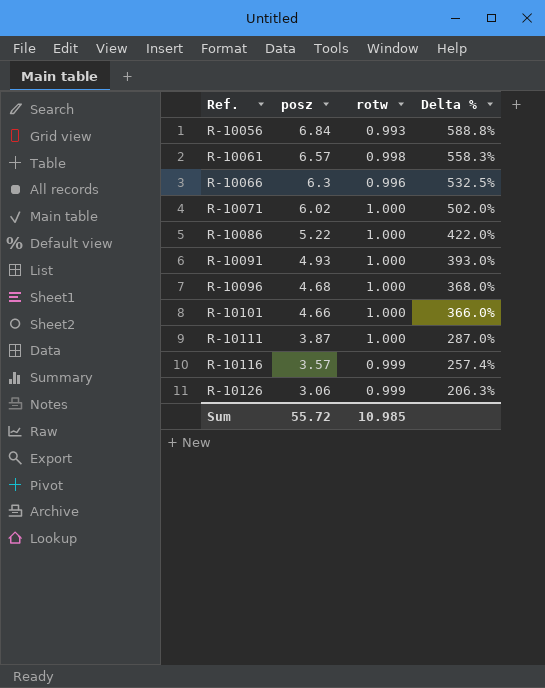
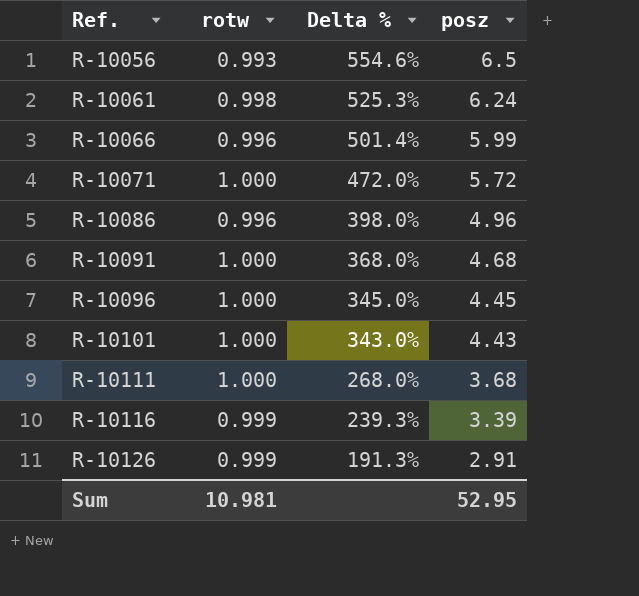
column posz | position: 2 -> 4
R-10056 | Delta %: 588.8% -> 554.6%
R-10056 | posz: 6.84 -> 6.5
R-10061 | Delta %: 558.3% -> 525.3%
R-10061 | posz: 6.57 -> 6.24
R-10066 | Delta %: 532.5% -> 501.4%
R-10066 | posz: 6.3 -> 5.99
R-10071 | Delta %: 502.0% -> 472.0%
R-10071 | posz: 6.02 -> 5.72
R-10086 | rotw: 1.000 -> 0.996
R-10086 | Delta %: 422.0% -> 398.0%
R-10086 | posz: 5.22 -> 4.96
R-10091 | Delta %: 393.0% -> 368.0%
R-10091 | posz: 4.93 -> 4.68
R-10096 | Delta %: 368.0% -> 345.0%
R-10096 | posz: 4.68 -> 4.45
R-10101 | Delta %: 366.0% -> 343.0%
R-10101 | posz: 4.66 -> 4.43
R-10111 | Delta %: 287.0% -> 268.0%
R-10111 | posz: 3.87 -> 3.68
R-10116 | Delta %: 257.4% -> 239.3%
R-10116 | posz: 3.57 -> 3.39
R-10126 | Delta %: 206.3% -> 191.3%
R-10126 | posz: 3.06 -> 2.91
Sum | rotw: 10.985 -> 10.981
Sum | posz: 55.72 -> 52.95

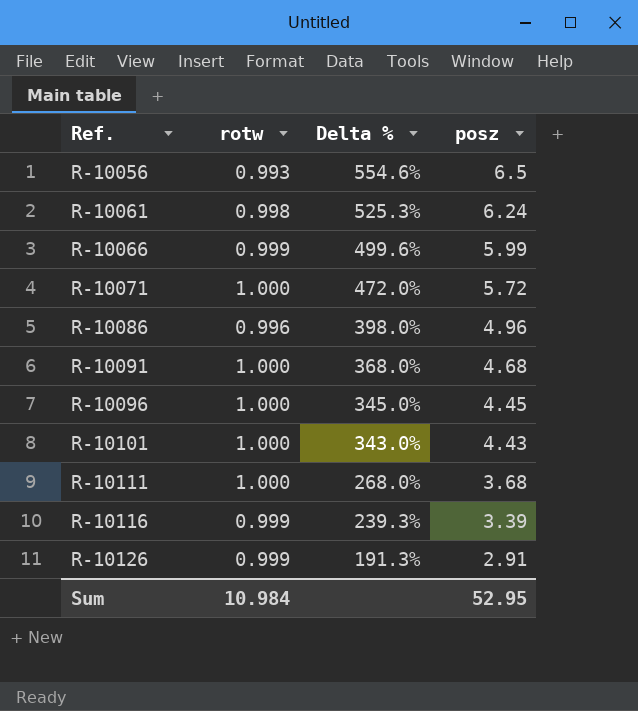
R-10066 | rotw: 0.996 -> 0.999
R-10066 | Delta %: 501.4% -> 499.6%
Sum | rotw: 10.981 -> 10.984

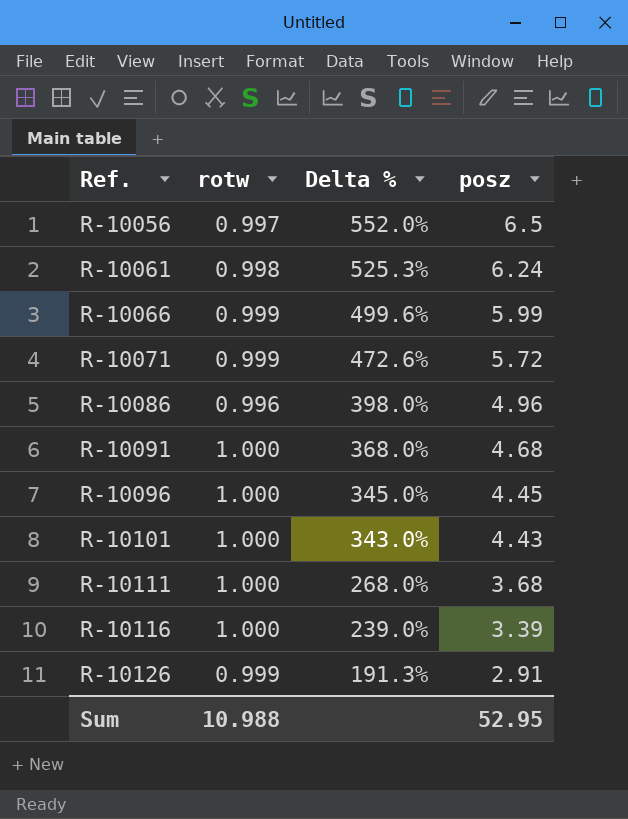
R-10056 | rotw: 0.993 -> 0.997
R-10056 | Delta %: 554.6% -> 552.0%
R-10071 | rotw: 1.000 -> 0.999
R-10071 | Delta %: 472.0% -> 472.6%
R-10116 | rotw: 0.999 -> 1.000
R-10116 | Delta %: 239.3% -> 239.0%
Sum | rotw: 10.984 -> 10.988

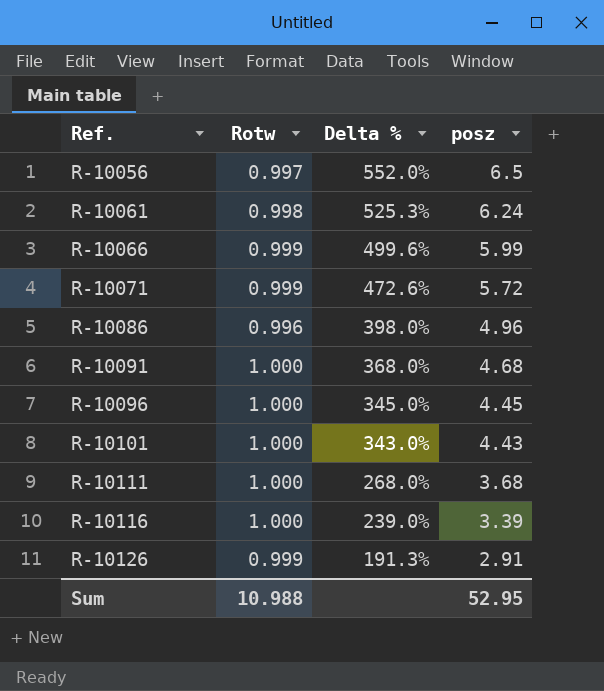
column name: rotw -> Rotw

